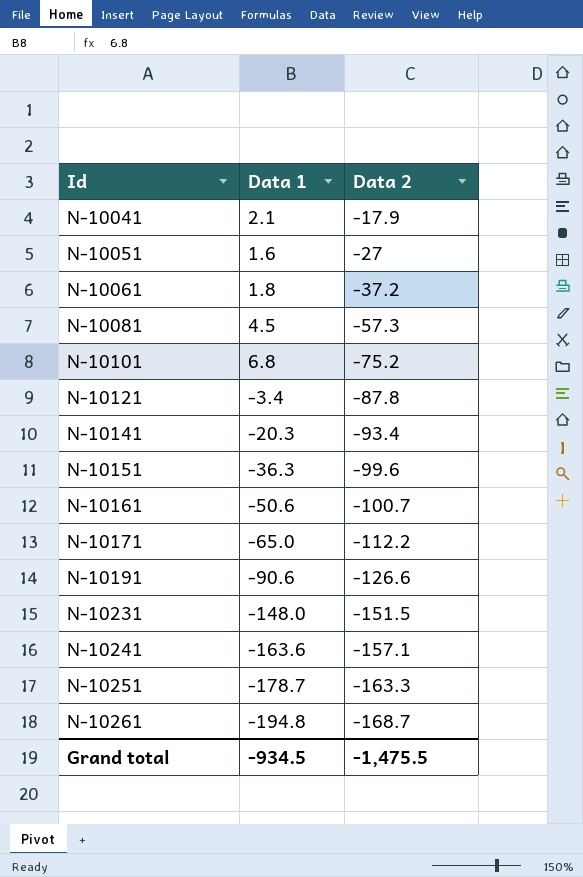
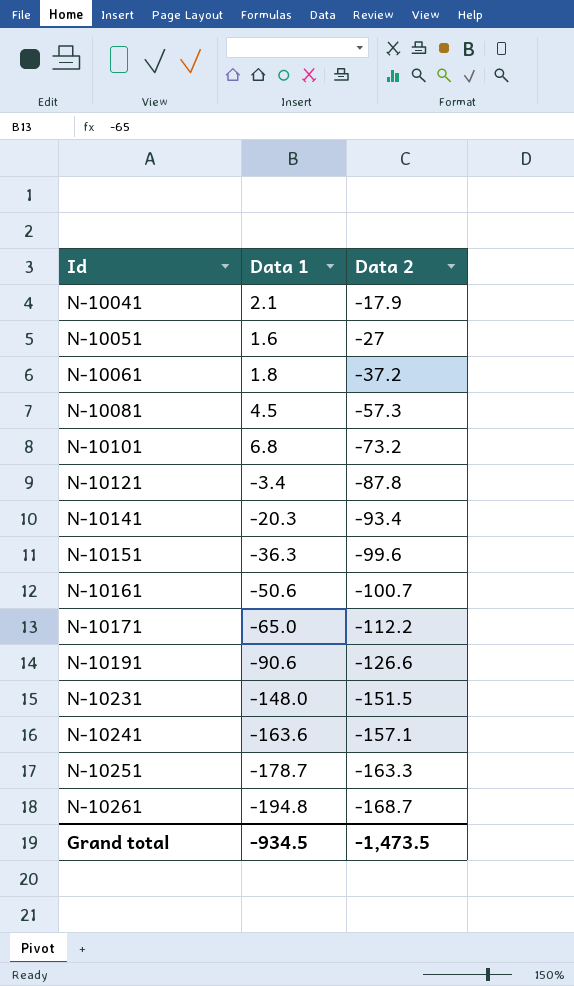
N-10101 | Data 2: -75.2 -> -73.2
Grand total | Data 2: -1,475.5 -> -1,473.5

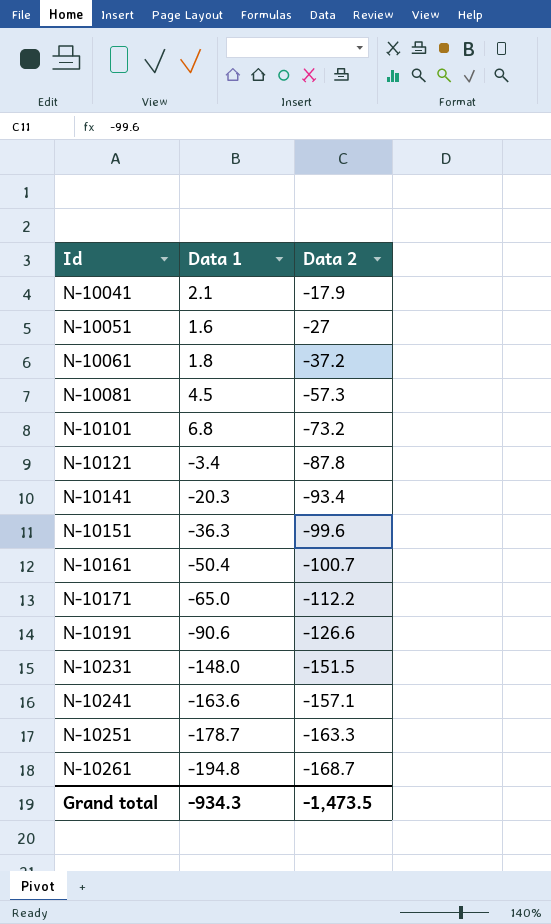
N-10161 | Data 1: -50.6 -> -50.4
Grand total | Data 1: -934.5 -> -934.3

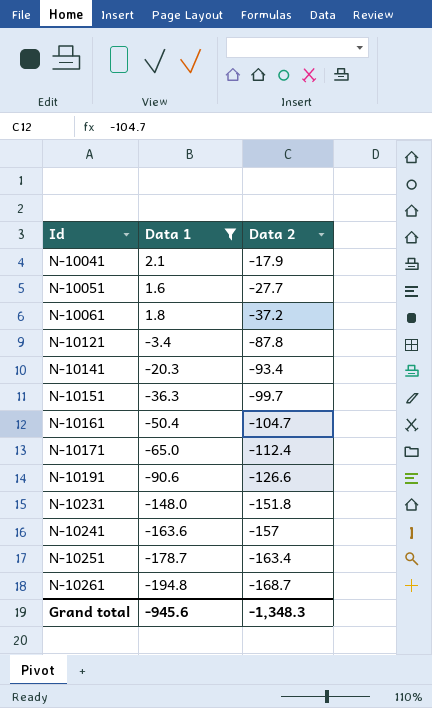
filter: none -> Data 1 <= 2.1
N-10051 | Data 2: -27 -> -27.7
N-10151 | Data 2: -99.6 -> -99.7
N-10161 | Data 2: -100.7 -> -104.7
N-10171 | Data 2: -112.2 -> -112.4
N-10231 | Data 2: -151.5 -> -151.8
N-10241 | Data 2: -157.1 -> -157
N-10251 | Data 2: -163.3 -> -163.4
Grand total | Data 1: -934.3 -> -945.6
Grand total | Data 2: -1,473.5 -> -1,348.3

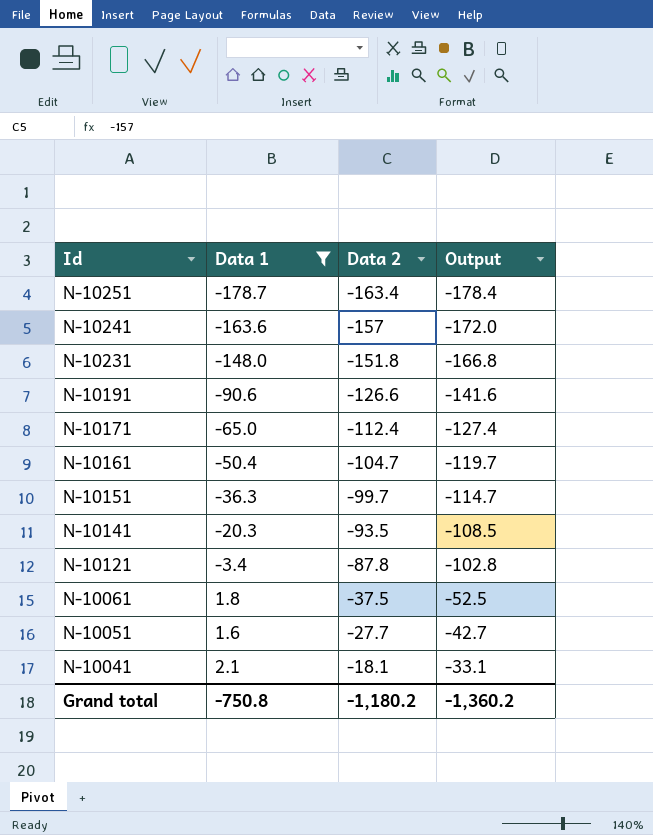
row order: Id ascending -> Id descending
column Output | formula: none -> [Data 2] - 15
row N-10261: -194.8 | -168.7 -> none
N-10141 | Data 2: -93.4 -> -93.5
N-10061 | Data 2: -37.2 -> -37.5
N-10041 | Data 2: -17.9 -> -18.1
Grand total | Data 1: -945.6 -> -750.8
Grand total | Data 2: -1,348.3 -> -1,180.2

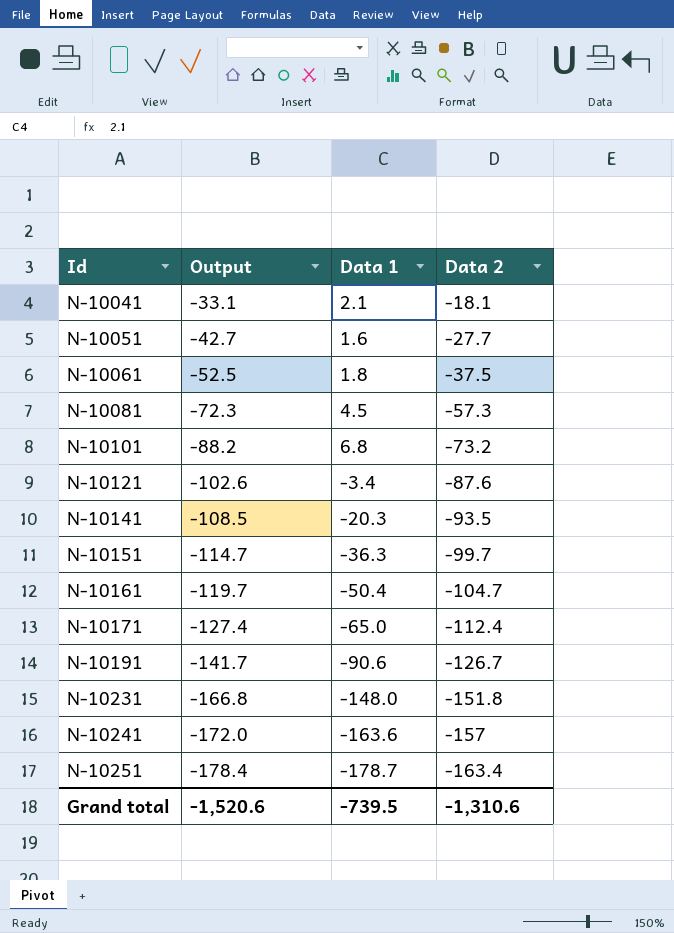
filter: Data 1 <= 2.1 -> none
row order: Id descending -> Id ascending
column Output | position: 4 -> 2
N-10121 | Output: -102.8 -> -102.6
N-10121 | Data 2: -87.8 -> -87.6
N-10191 | Output: -141.6 -> -141.7
N-10191 | Data 2: -126.6 -> -126.7
Grand total | Output: -1,360.2 -> -1,520.6
Grand total | Data 1: -750.8 -> -739.5
Grand total | Data 2: -1,180.2 -> -1,310.6

